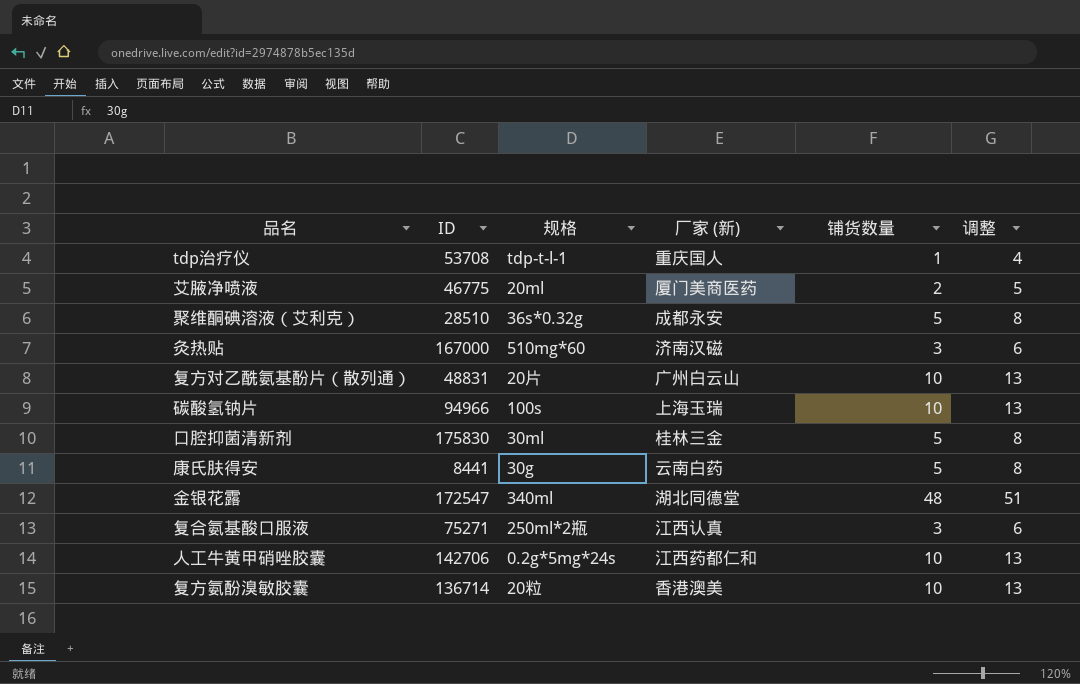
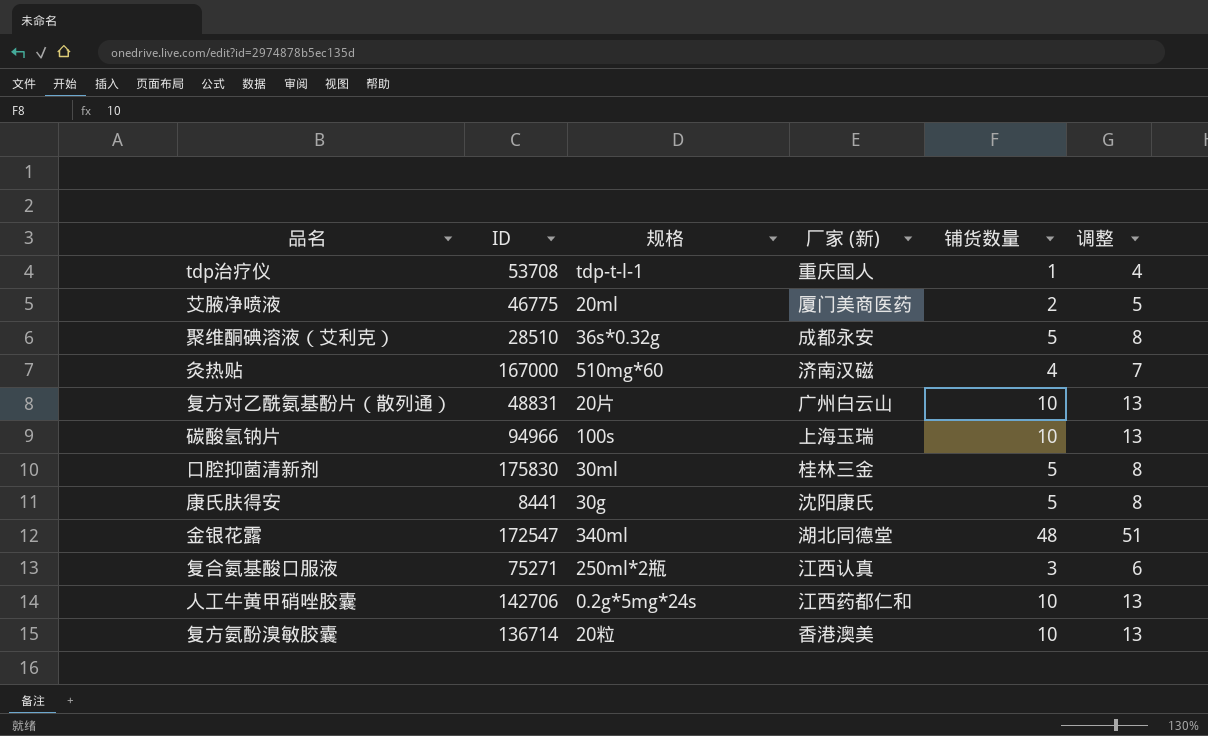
灸热贴 | 铺货数量: 3 -> 4
灸热贴 | 调整: 6 -> 7
康氏肤得安 | 厂家 (新): 云南白药 -> 沈阳康氏

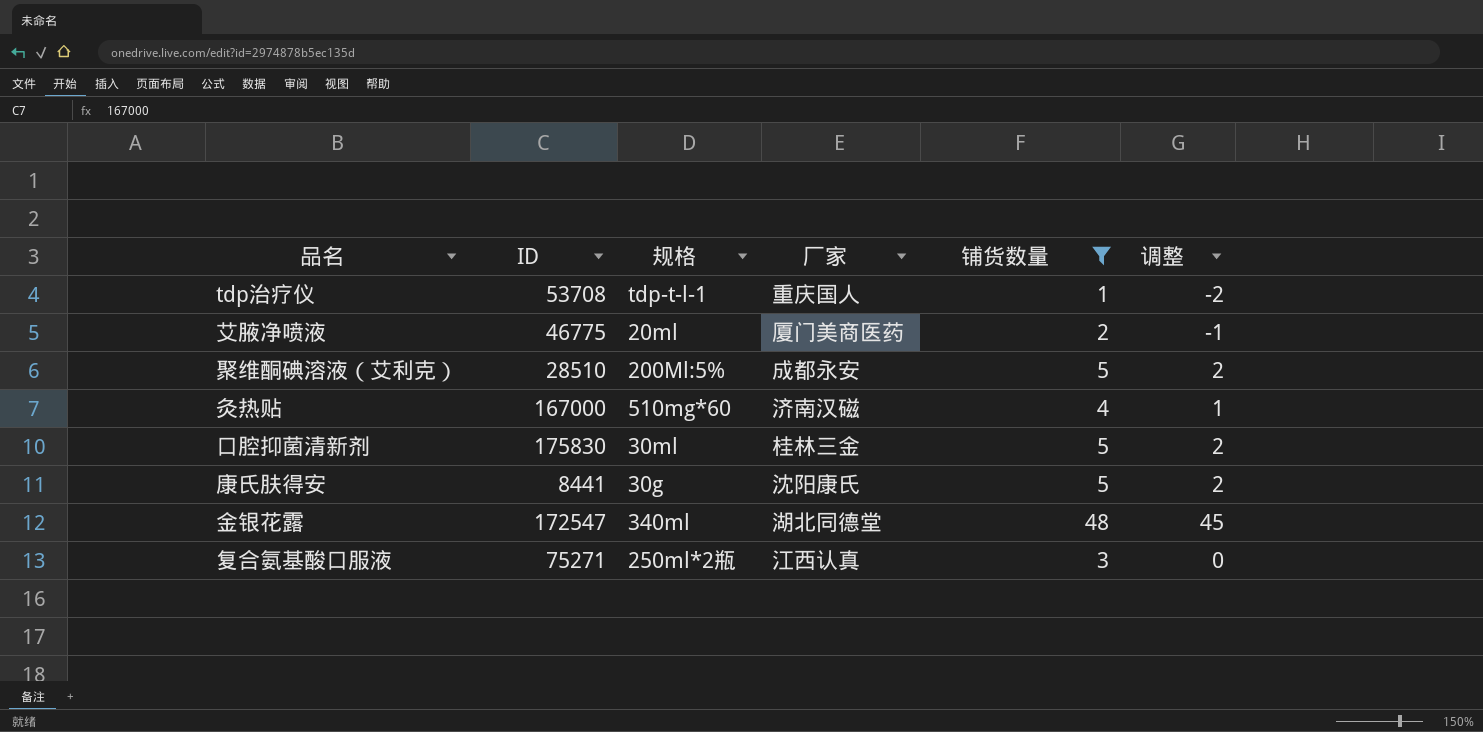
filter: none -> 铺货数量 != 10
column name: 厂家 (新) -> 厂家
column 调整 | formula: [铺货数量] + 3 -> [铺货数量] - 3
聚维酮碘溶液（艾利克） | 规格: 36s*0.32g -> 200Ml:5%

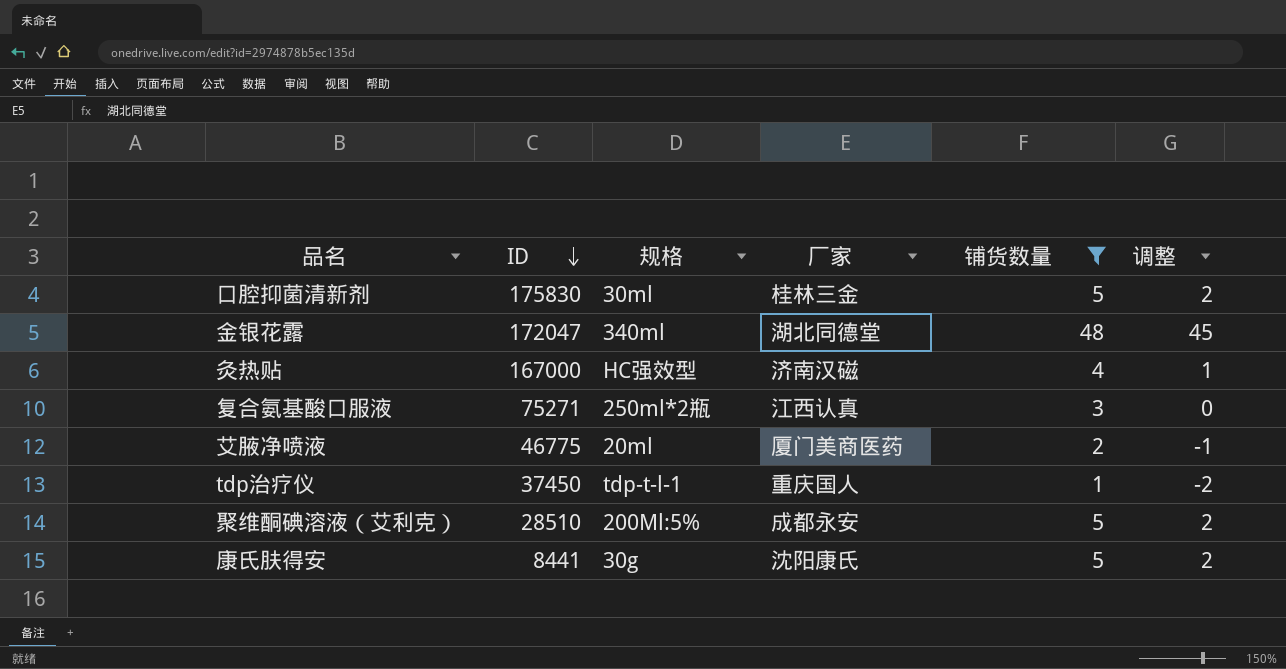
row order: none -> ID descending
金银花露 | ID: 172547 -> 172047
灸热贴 | 规格: 510mg*60 -> HC强效型
tdp治疗仪 | ID: 53708 -> 37450

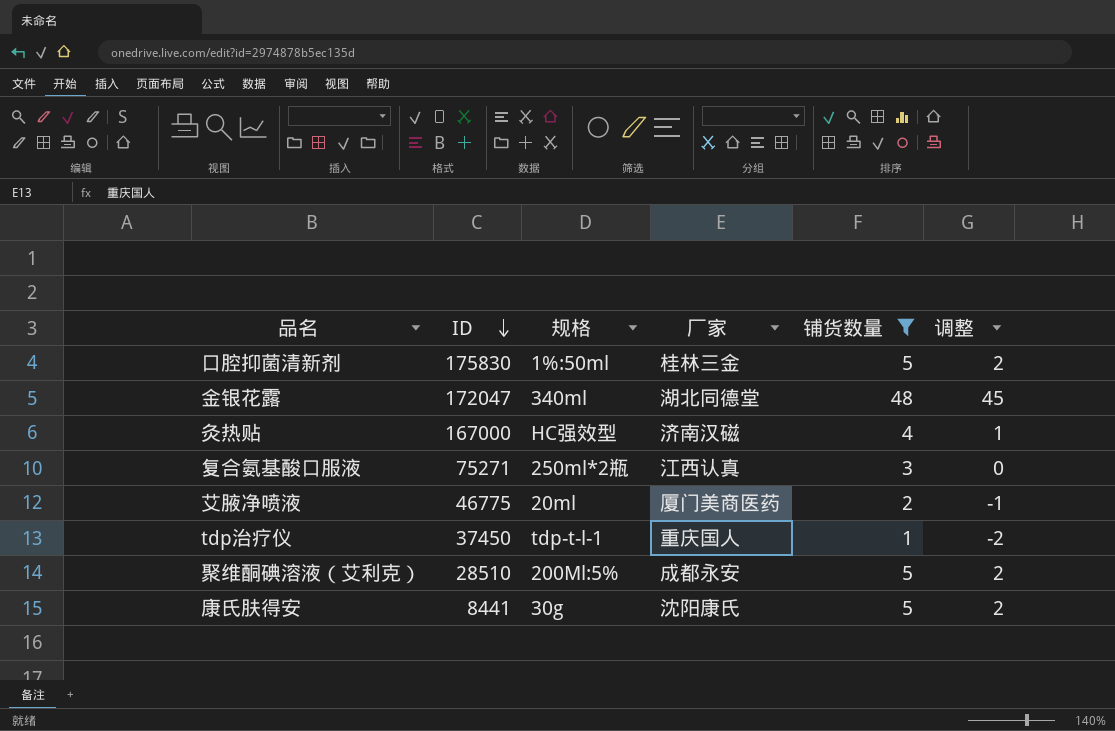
口腔抑菌清新剂 | 规格: 30ml -> 1%:50ml

